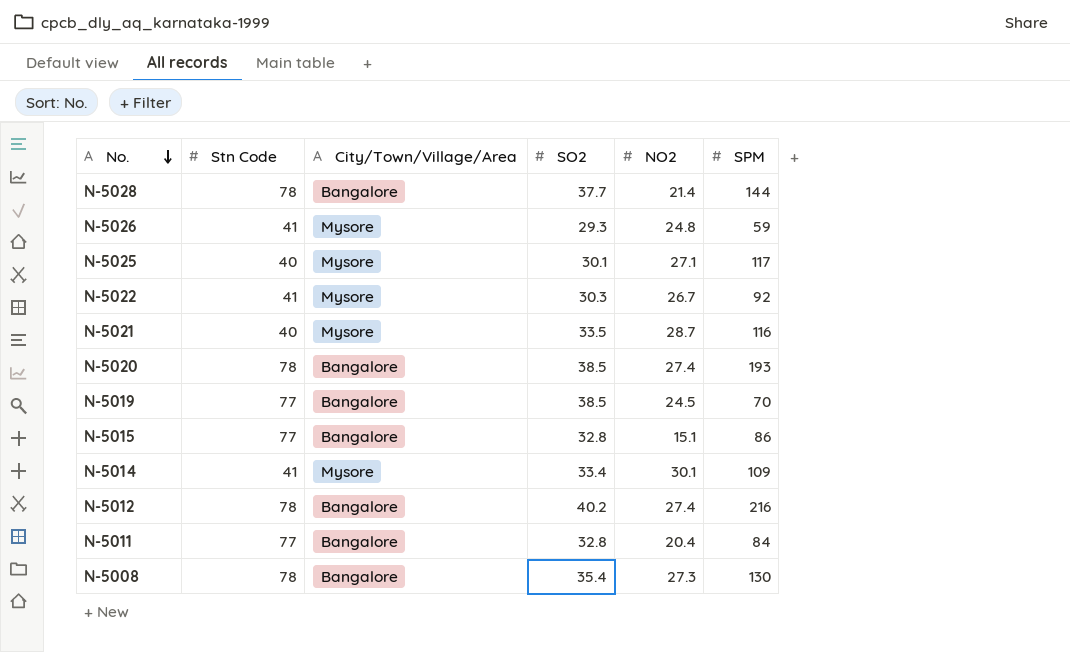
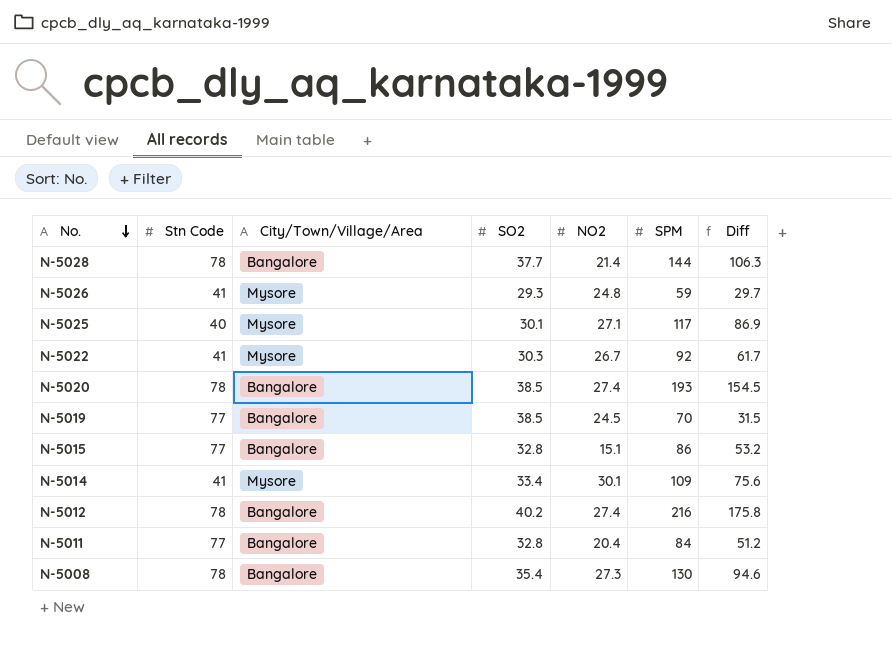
column Diff | formula: none -> [SPM] - [SO2]
row N-5021: 40 | Mysore | 33.5 | 28.7 | 116 -> none

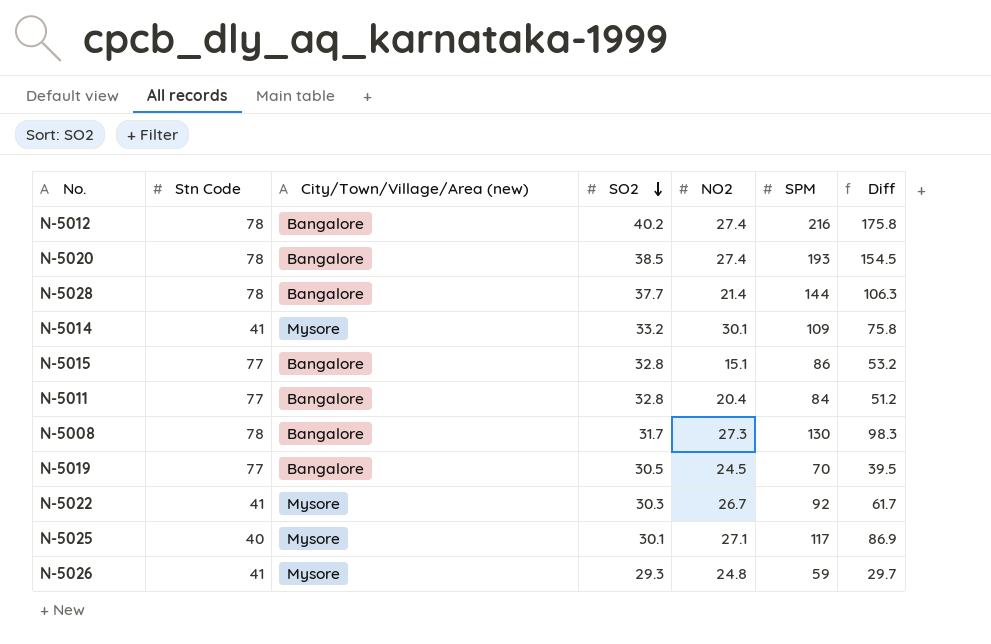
row order: No. descending -> SO2 descending
column name: City/Town/Village/Area -> City/Town/Village/Area (new)
N-5014 | SO2: 33.4 -> 33.2
N-5014 | Diff: 75.6 -> 75.8
N-5008 | SO2: 35.4 -> 31.7
N-5008 | Diff: 94.6 -> 98.3
N-5019 | SO2: 38.5 -> 30.5
N-5019 | Diff: 31.5 -> 39.5

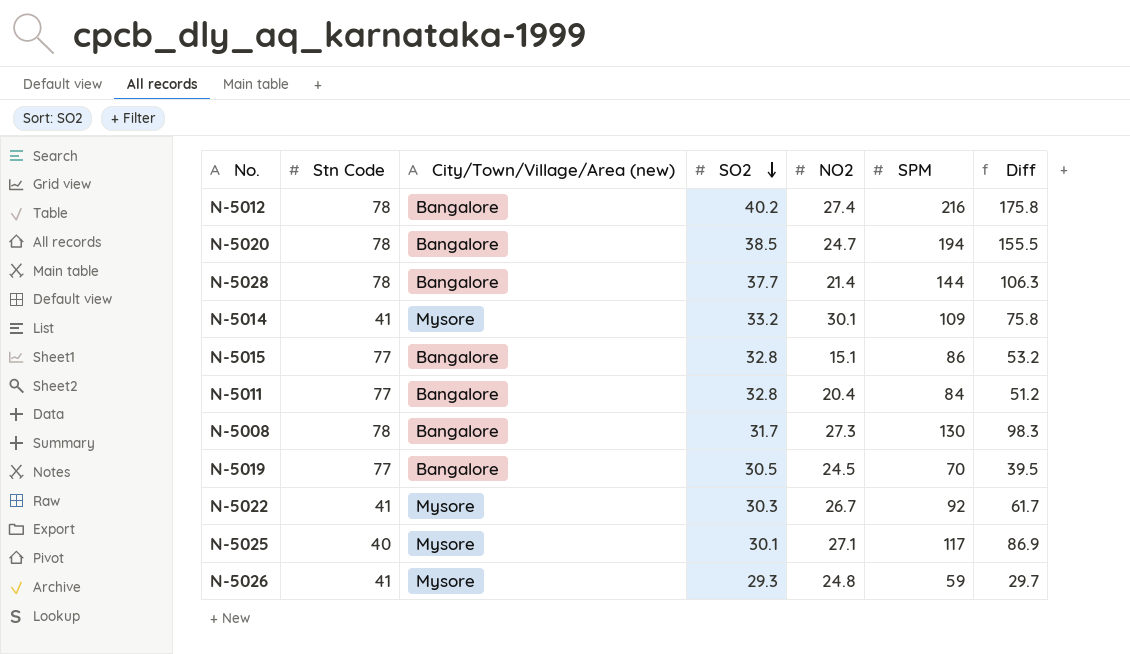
N-5020 | NO2: 27.4 -> 24.7
N-5020 | SPM: 193 -> 194
N-5020 | Diff: 154.5 -> 155.5

